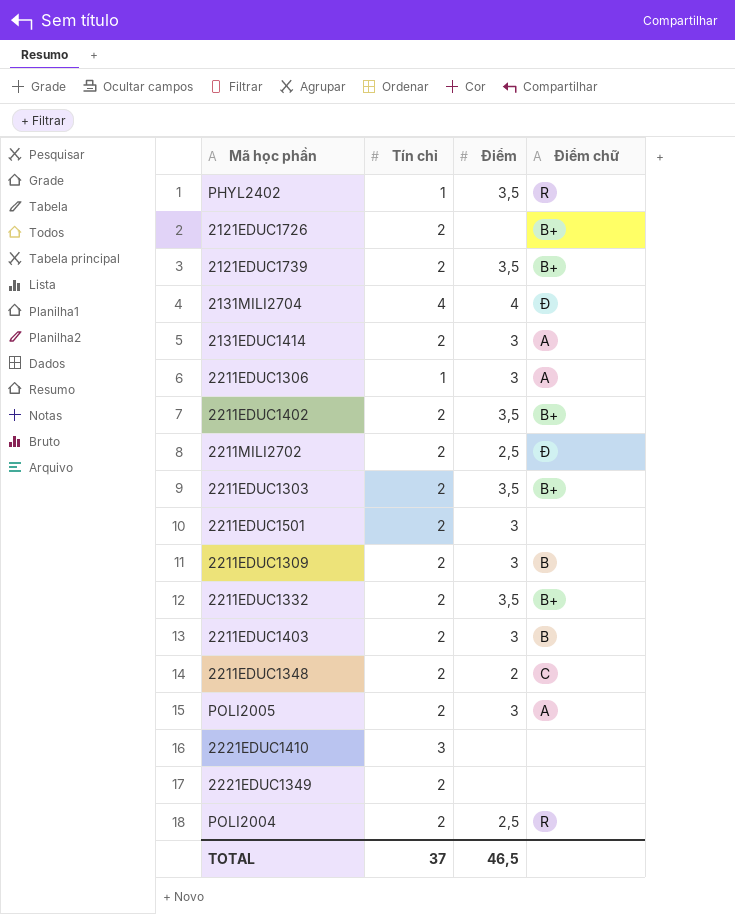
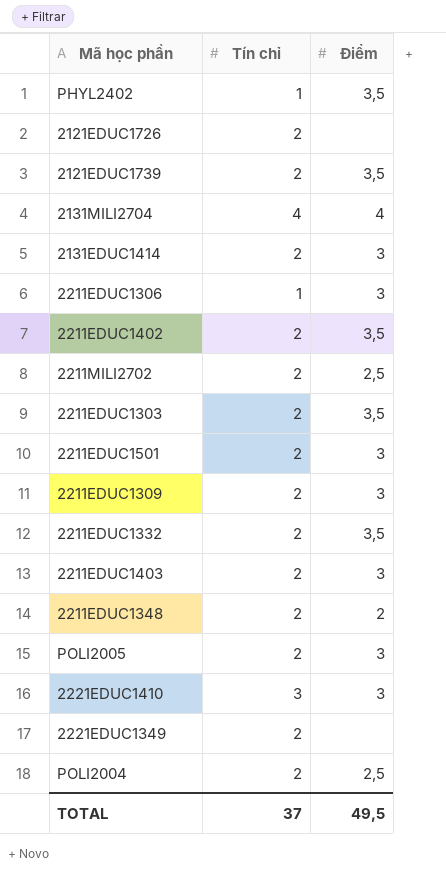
column Điểm chữ | position: 4 -> none
2221EDUC1410 | Điểm: none -> 3
TOTAL | Điểm: 46,5 -> 49,5

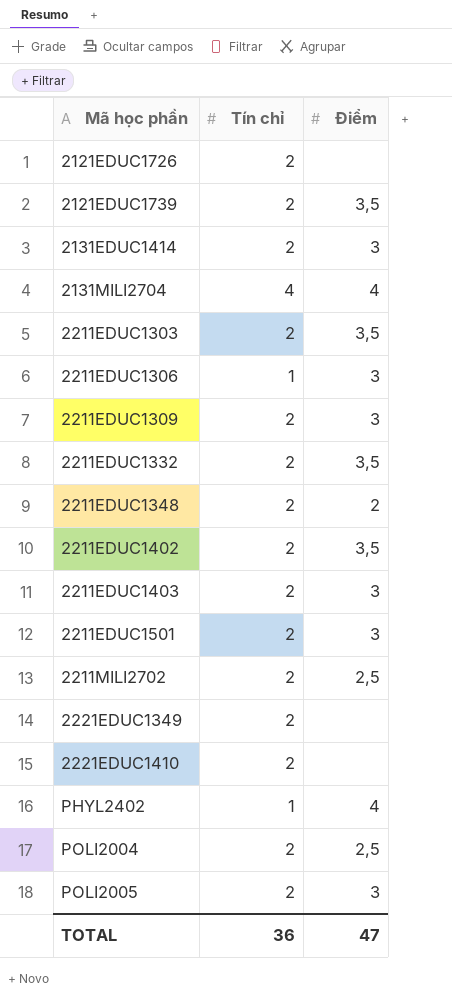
row order: none -> Mã học phần ascending
2221EDUC1410 | Tín chỉ: 3 -> 2
2221EDUC1410 | Điểm: 3 -> none
PHYL2402 | Điểm: 3,5 -> 4
TOTAL | Tín chỉ: 37 -> 36
TOTAL | Điểm: 49,5 -> 47

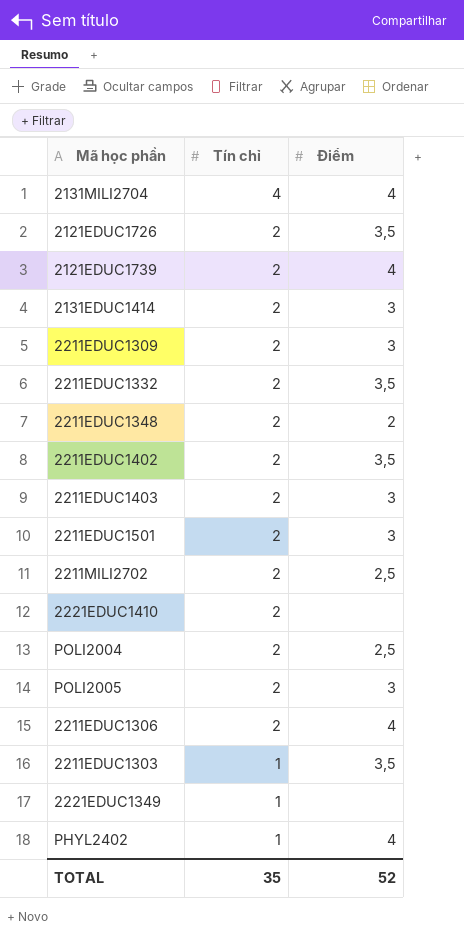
row order: Mã học phần ascending -> Tín chỉ descending
2121EDUC1726 | Điểm: none -> 3,5
2121EDUC1739 | Điểm: 3,5 -> 4
2211EDUC1306 | Tín chỉ: 1 -> 2
2211EDUC1306 | Điểm: 3 -> 4
2211EDUC1303 | Tín chỉ: 2 -> 1
2221EDUC1349 | Tín chỉ: 2 -> 1
TOTAL | Tín chỉ: 36 -> 35
TOTAL | Điểm: 47 -> 52

